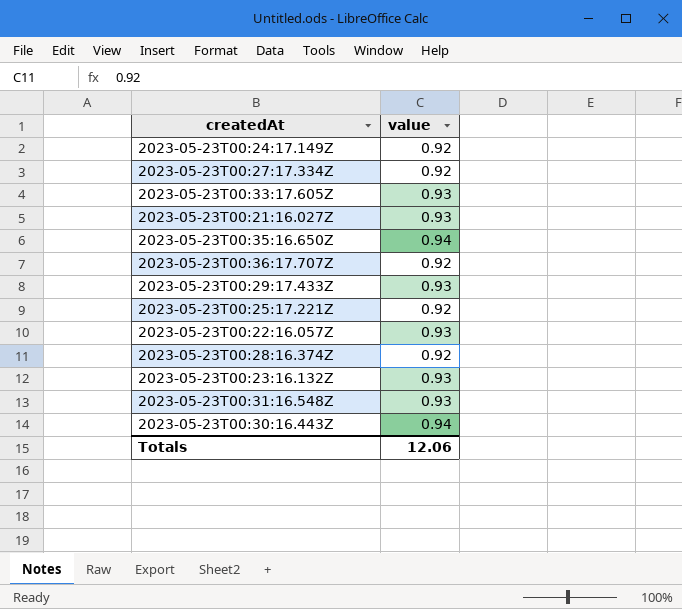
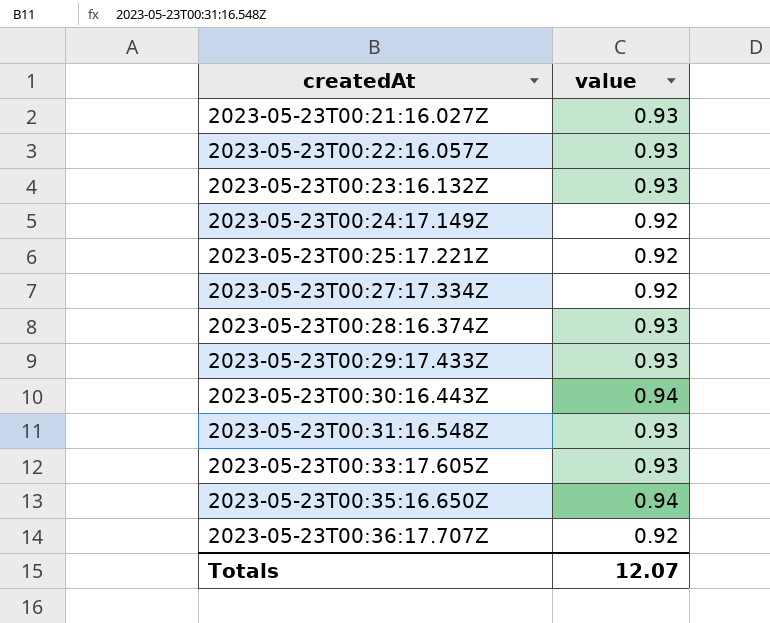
row order: none -> createdAt ascending
2023-05-23T00:28:16.374Z | value: 0.92 -> 0.93
Totals | value: 12.06 -> 12.07

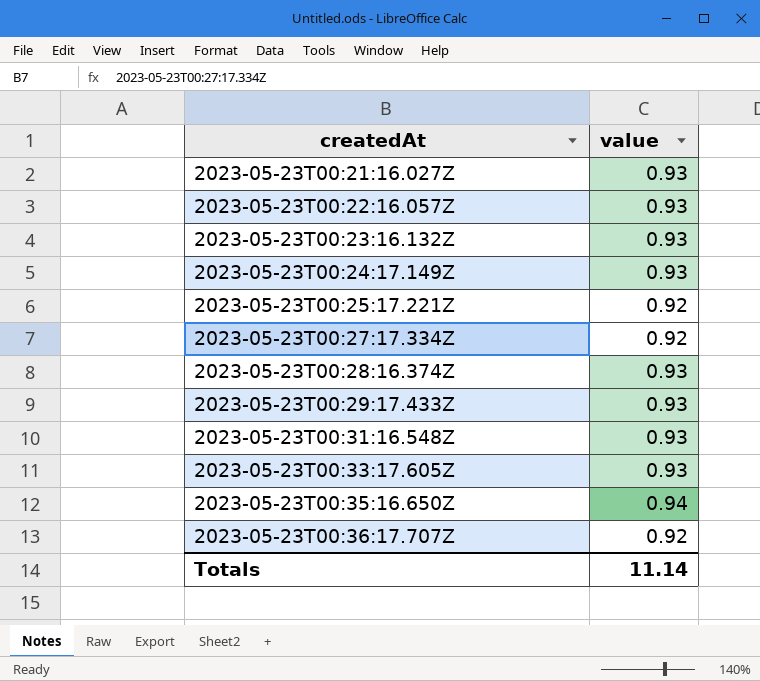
row 2023-05-23T00:30:16.443Z: 0.94 -> none
2023-05-23T00:24:17.149Z | value: 0.92 -> 0.93
Totals | value: 12.07 -> 11.14

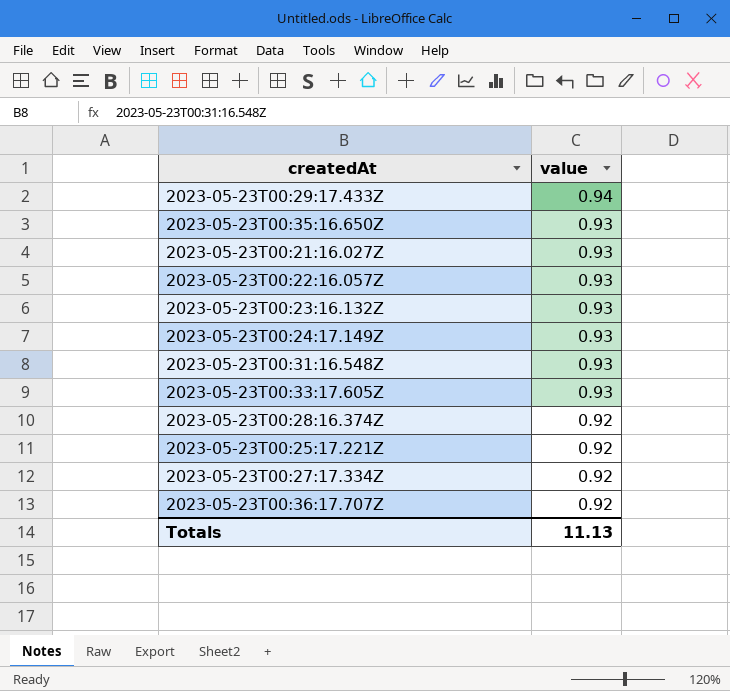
row order: createdAt ascending -> value descending
2023-05-23T00:29:17.433Z | value: 0.93 -> 0.94
2023-05-23T00:35:16.650Z | value: 0.94 -> 0.93
2023-05-23T00:28:16.374Z | value: 0.93 -> 0.92
Totals | value: 11.14 -> 11.13

